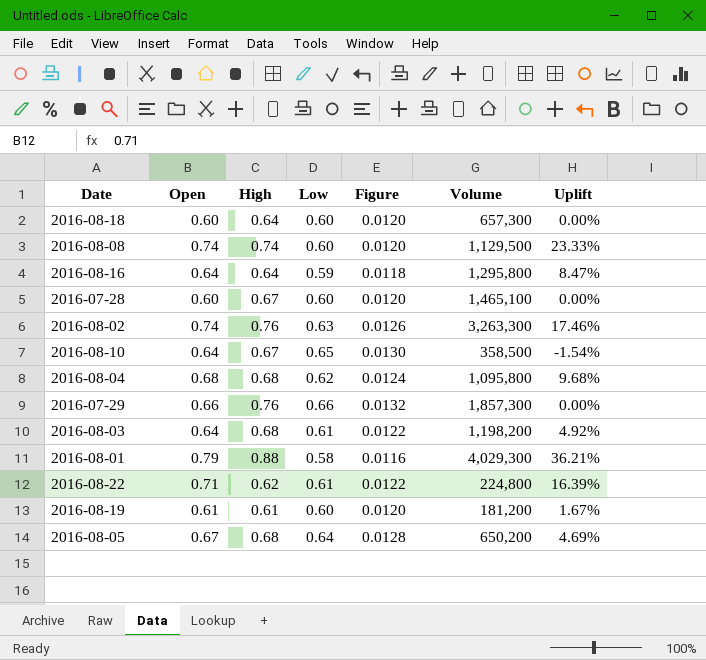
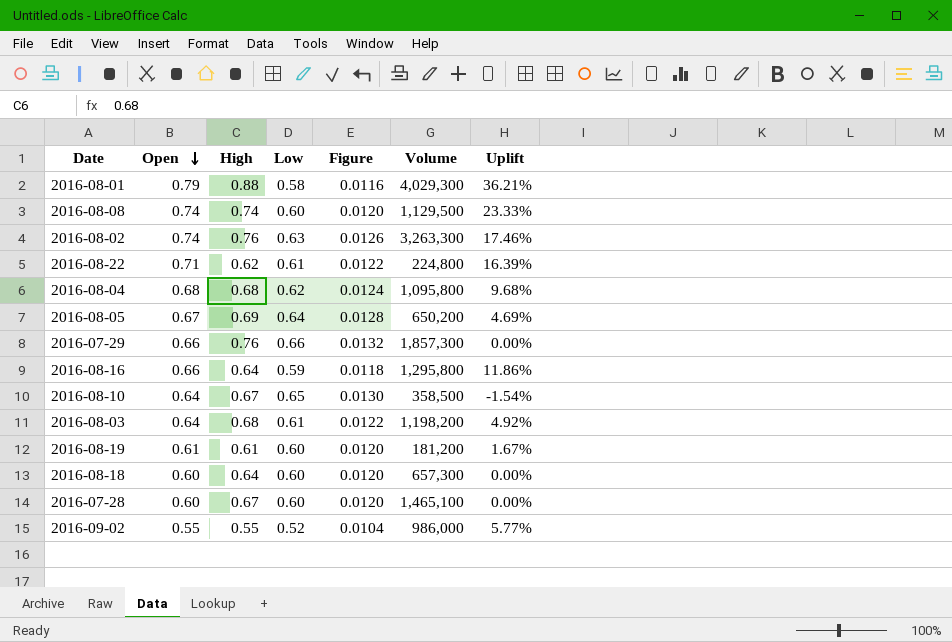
row order: none -> Open descending
2016-08-05 | High: 0.68 -> 0.69
2016-08-16 | Open: 0.64 -> 0.66
2016-08-16 | Uplift: 8.47% -> 11.86%
row 2016-09-02: none -> 0.55 | 0.55 | 0.52 | 0.0104 | 986,000 | 5.77%

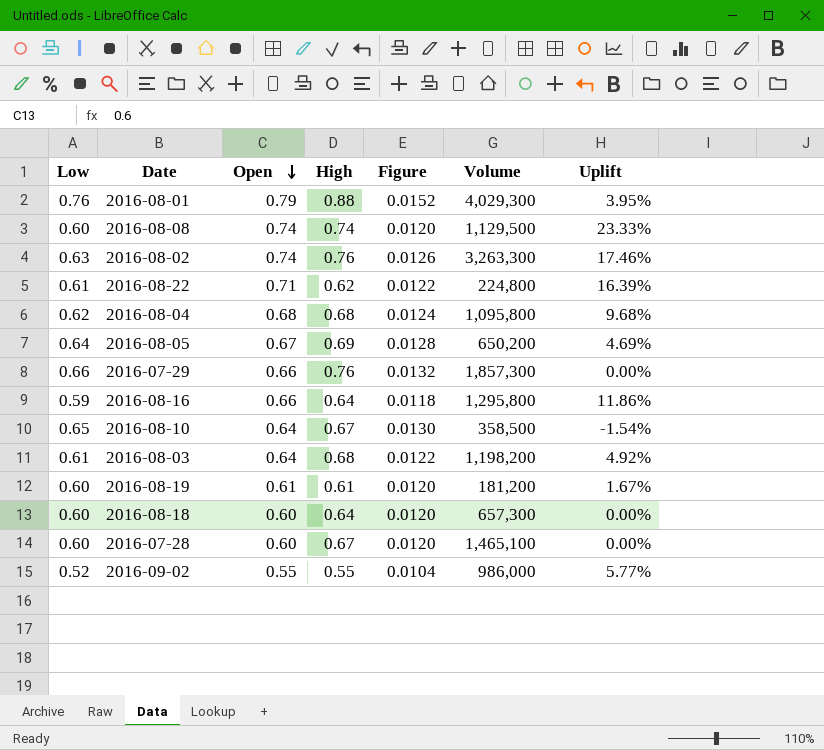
column Low | position: 4 -> 1
2016-08-01 | Low: 0.58 -> 0.76
2016-08-01 | Figure: 0.0116 -> 0.0152
2016-08-01 | Uplift: 36.21% -> 3.95%

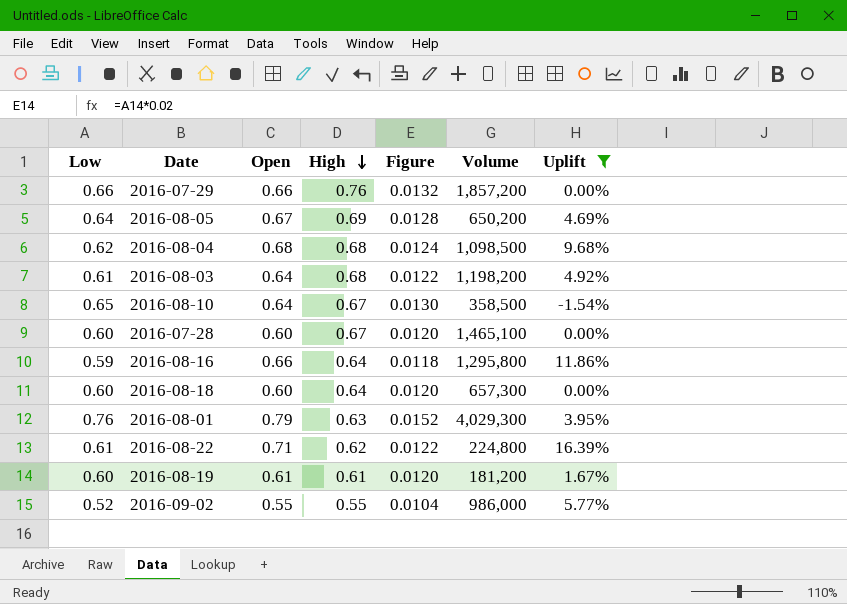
filter: none -> Uplift <= 16.39%
row order: Open descending -> High descending
2016-07-29 | Volume: 1,857,300 -> 1,857,200
2016-08-04 | Volume: 1,095,800 -> 1,098,500
2016-08-01 | High: 0.88 -> 0.63

